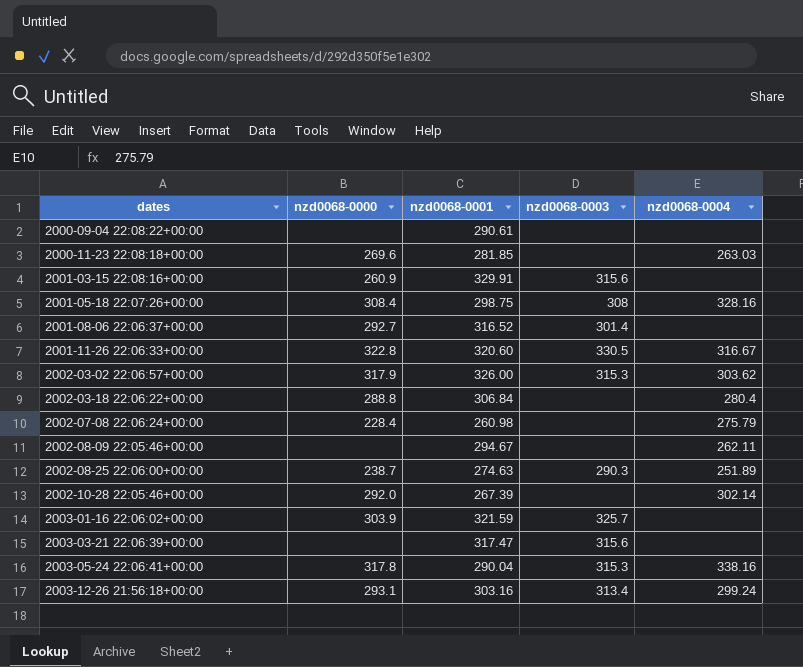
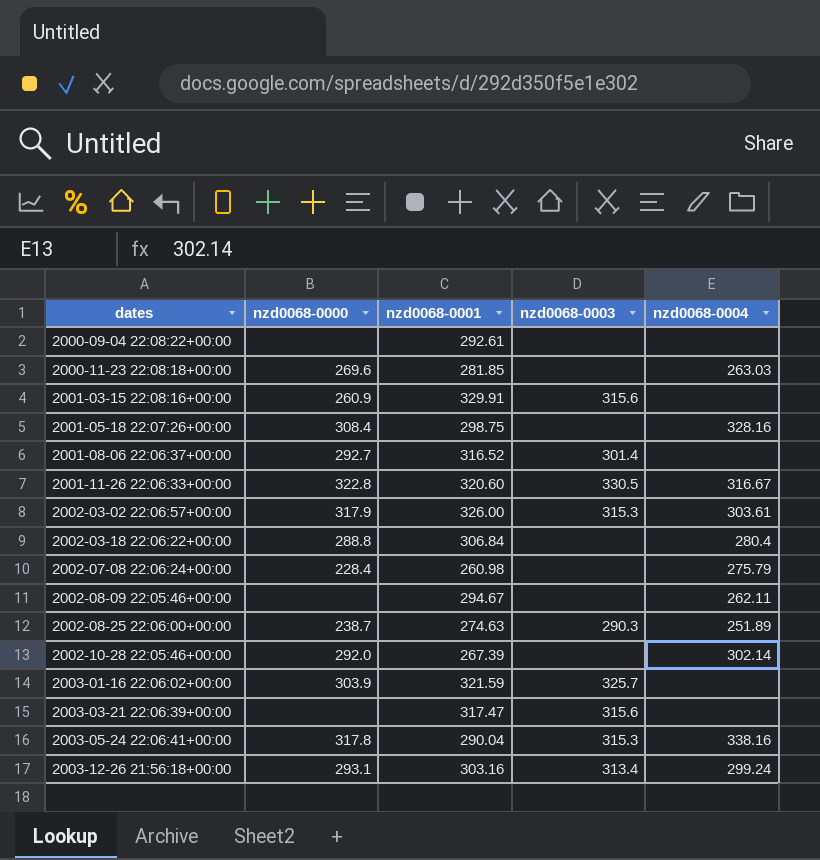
2000-09-04 22:08:22+00:00 | nzd0068-0001: 290.61 -> 292.61
2001-05-18 22:07:26+00:00 | nzd0068-0003: 308 -> none
2002-03-02 22:06:57+00:00 | nzd0068-0004: 303.62 -> 303.61

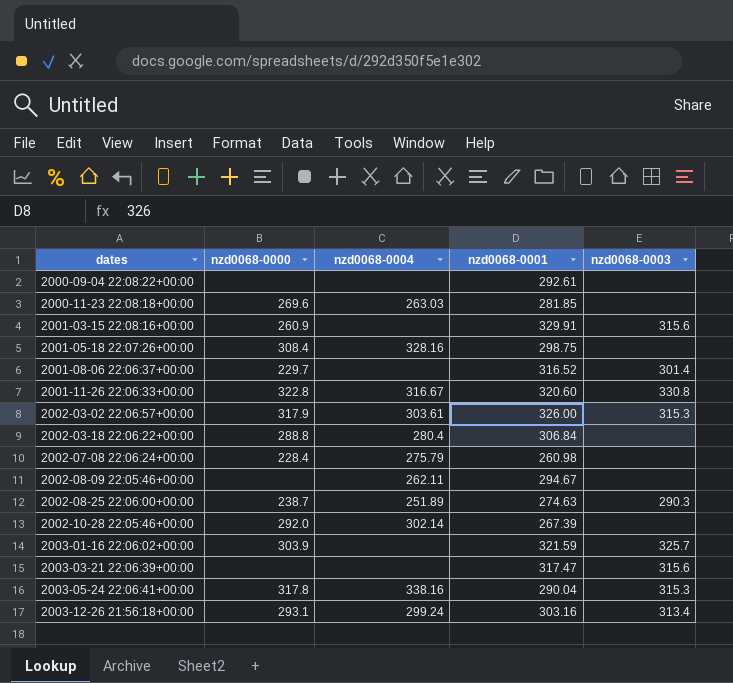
column nzd0068-0004 | position: 5 -> 3
2001-08-06 22:06:37+00:00 | nzd0068-0000: 292.7 -> 229.7
2001-11-26 22:06:33+00:00 | nzd0068-0003: 330.5 -> 330.8

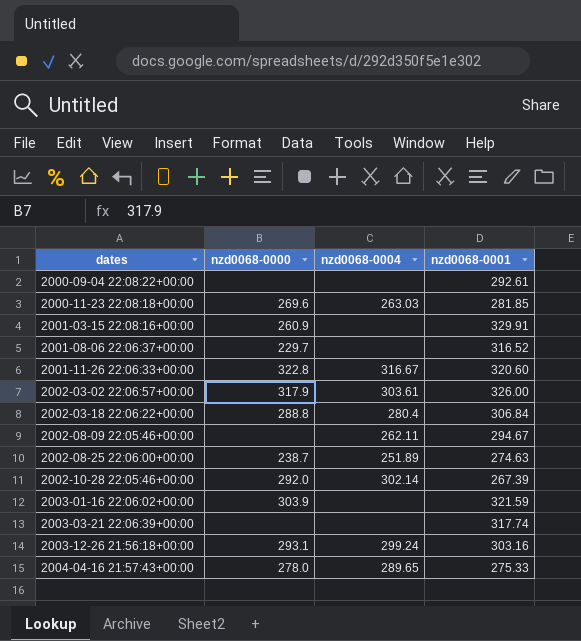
column nzd0068-0003 | position: 5 -> none
row 2001-05-18 22:07:26+00:00: 308.4 | 328.16 | 298.75 | none -> none
row 2002-07-08 22:06:24+00:00: 228.4 | 275.79 | 260.98 | none -> none
row 2003-05-24 22:06:41+00:00: 317.8 | 338.16 | 290.04 | 315.3 -> none
2003-03-21 22:06:39+00:00 | nzd0068-0001: 317.47 -> 317.74
row 2004-04-16 21:57:43+00:00: none -> 278.0 | 289.65 | 275.33

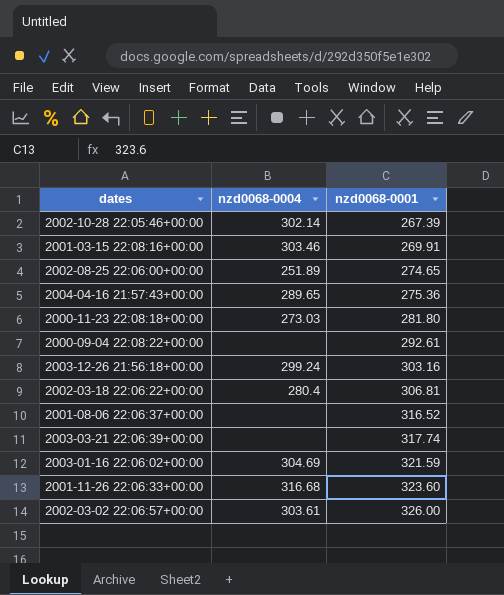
row order: dates ascending -> nzd0068-0001 ascending
column nzd0068-0000 | position: 2 -> none
row 2002-08-09 22:05:46+00:00: none | 262.11 | 294.67 -> none
2001-03-15 22:08:16+00:00 | nzd0068-0004: none -> 303.46
2001-03-15 22:08:16+00:00 | nzd0068-0001: 329.91 -> 269.91
2002-08-25 22:06:00+00:00 | nzd0068-0001: 274.63 -> 274.65
2004-04-16 21:57:43+00:00 | nzd0068-0001: 275.33 -> 275.36
2000-11-23 22:08:18+00:00 | nzd0068-0004: 263.03 -> 273.03
2000-11-23 22:08:18+00:00 | nzd0068-0001: 281.85 -> 281.80
2002-03-18 22:06:22+00:00 | nzd0068-0001: 306.84 -> 306.81
2003-01-16 22:06:02+00:00 | nzd0068-0004: none -> 304.69
2001-11-26 22:06:33+00:00 | nzd0068-0004: 316.67 -> 316.68
2001-11-26 22:06:33+00:00 | nzd0068-0001: 320.60 -> 323.60

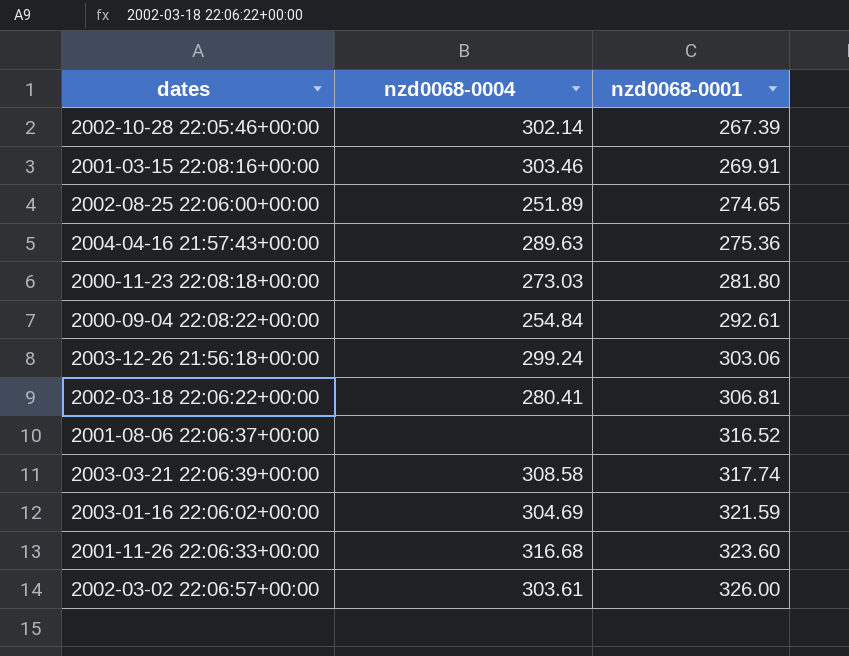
2004-04-16 21:57:43+00:00 | nzd0068-0004: 289.65 -> 289.63
2000-09-04 22:08:22+00:00 | nzd0068-0004: none -> 254.84
2003-12-26 21:56:18+00:00 | nzd0068-0001: 303.16 -> 303.06
2002-03-18 22:06:22+00:00 | nzd0068-0004: 280.4 -> 280.41
2003-03-21 22:06:39+00:00 | nzd0068-0004: none -> 308.58

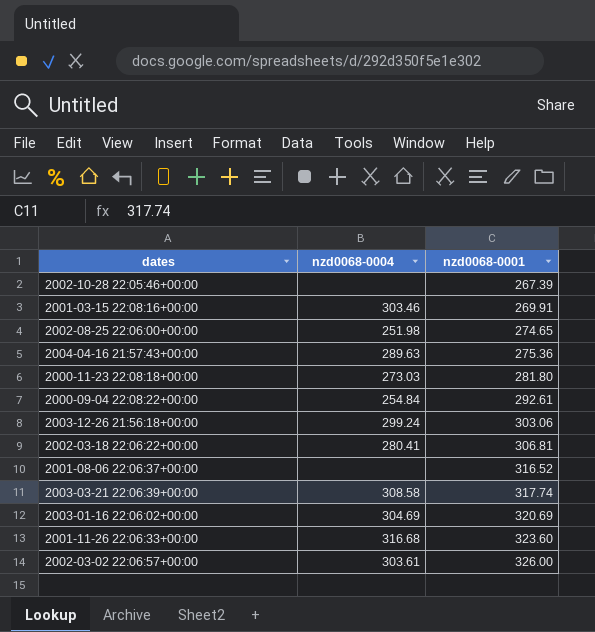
2002-10-28 22:05:46+00:00 | nzd0068-0004: 302.14 -> none
2002-08-25 22:06:00+00:00 | nzd0068-0004: 251.89 -> 251.98
2003-01-16 22:06:02+00:00 | nzd0068-0001: 321.59 -> 320.69

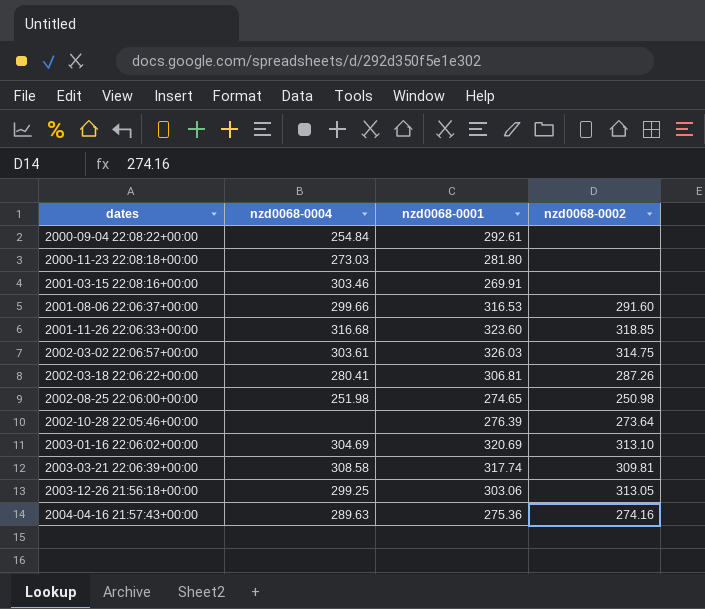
row order: nzd0068-0001 ascending -> dates ascending
column nzd0068-0002 | position: none -> 4
2001-08-06 22:06:37+00:00 | nzd0068-0004: none -> 299.66
2001-08-06 22:06:37+00:00 | nzd0068-0001: 316.52 -> 316.53
2002-03-02 22:06:57+00:00 | nzd0068-0001: 326.00 -> 326.03
2002-10-28 22:05:46+00:00 | nzd0068-0001: 267.39 -> 276.39
2003-12-26 21:56:18+00:00 | nzd0068-0004: 299.24 -> 299.25

